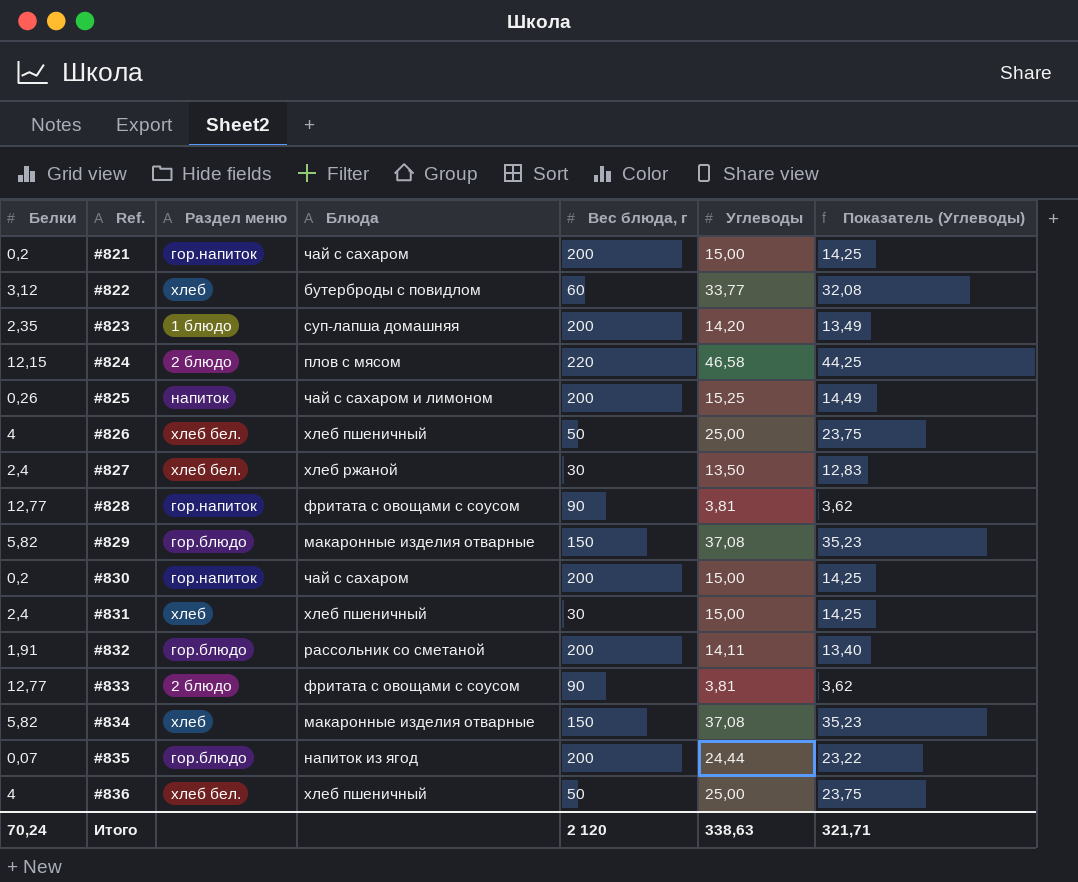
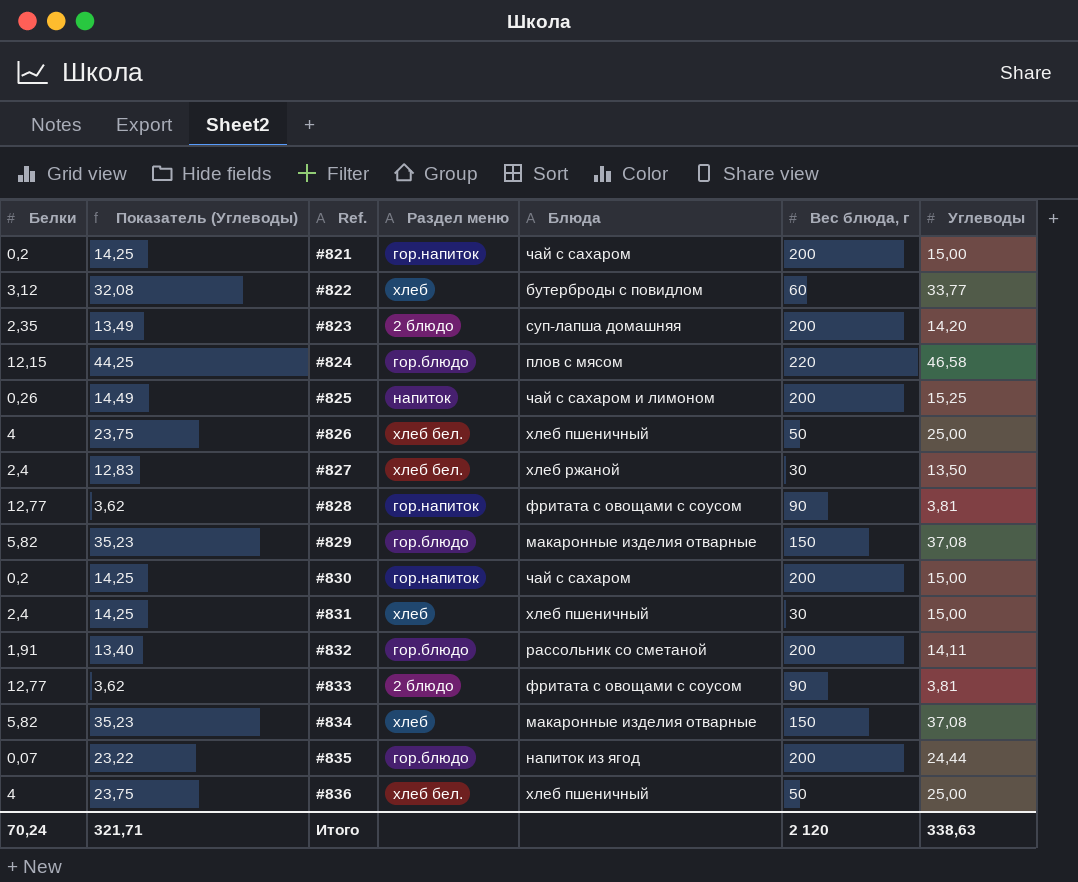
column Показатель (Углеводы) | position: 7 -> 2
#823 | Раздел меню: 1 блюдо -> 2 блюдо
#824 | Раздел меню: 2 блюдо -> гор.блюдо

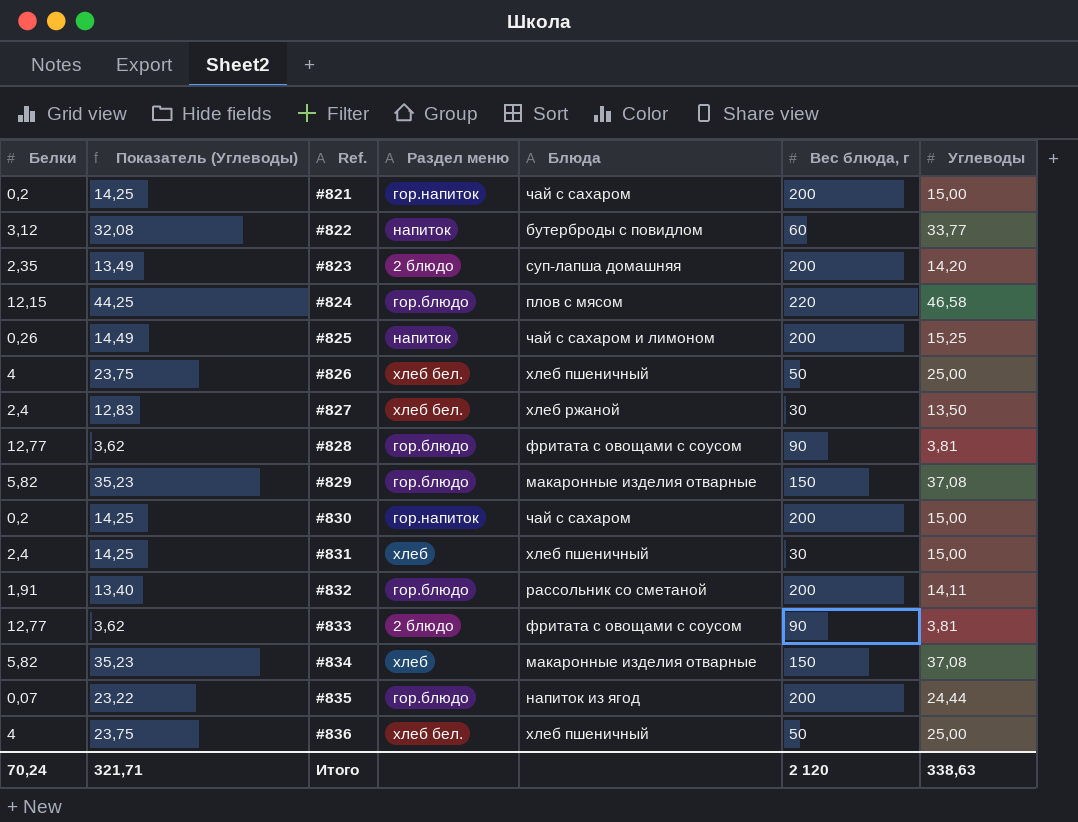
#822 | Раздел меню: хлеб -> напиток
#828 | Раздел меню: гор.напиток -> гор.блюдо

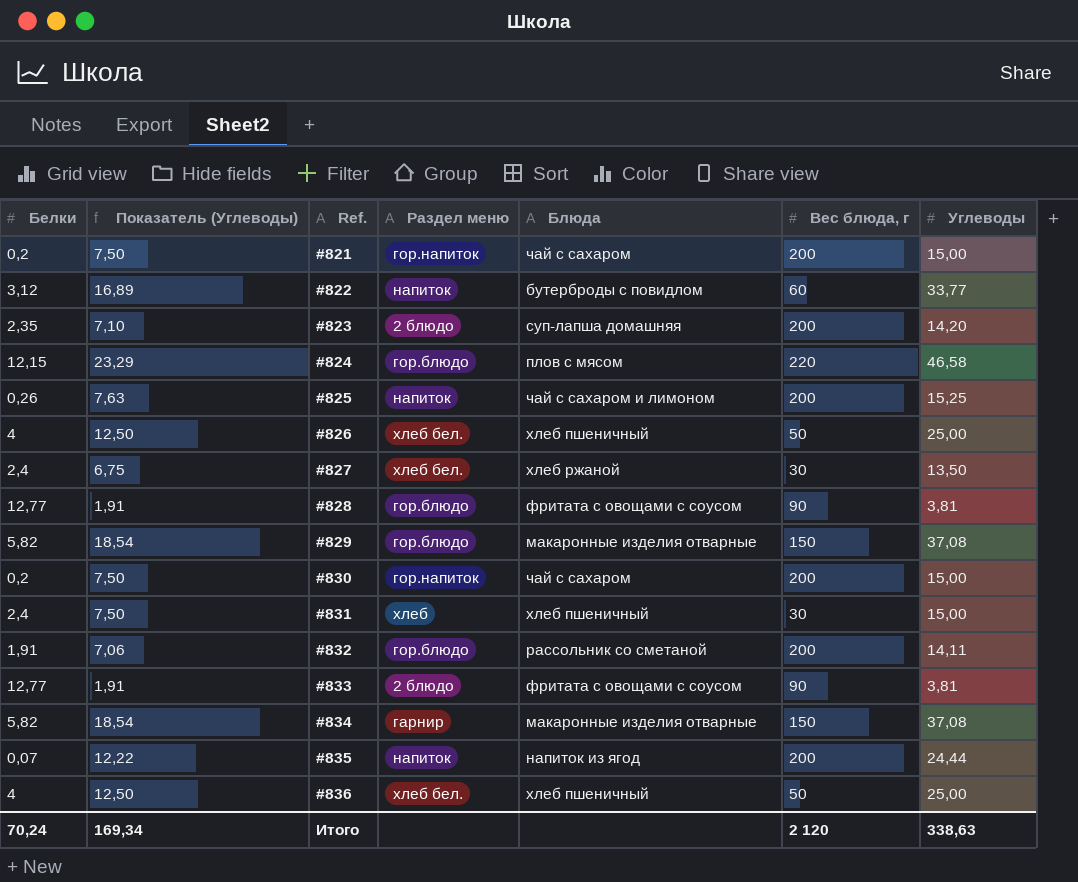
column Показатель (Углеводы) | formula: [Углеводы] * 0,95 -> [Углеводы] * 0,5
#834 | Раздел меню: хлеб -> гарнир
#835 | Раздел меню: гор.блюдо -> напиток
Итого | Показатель (Углеводы): 321,71 -> 169,34

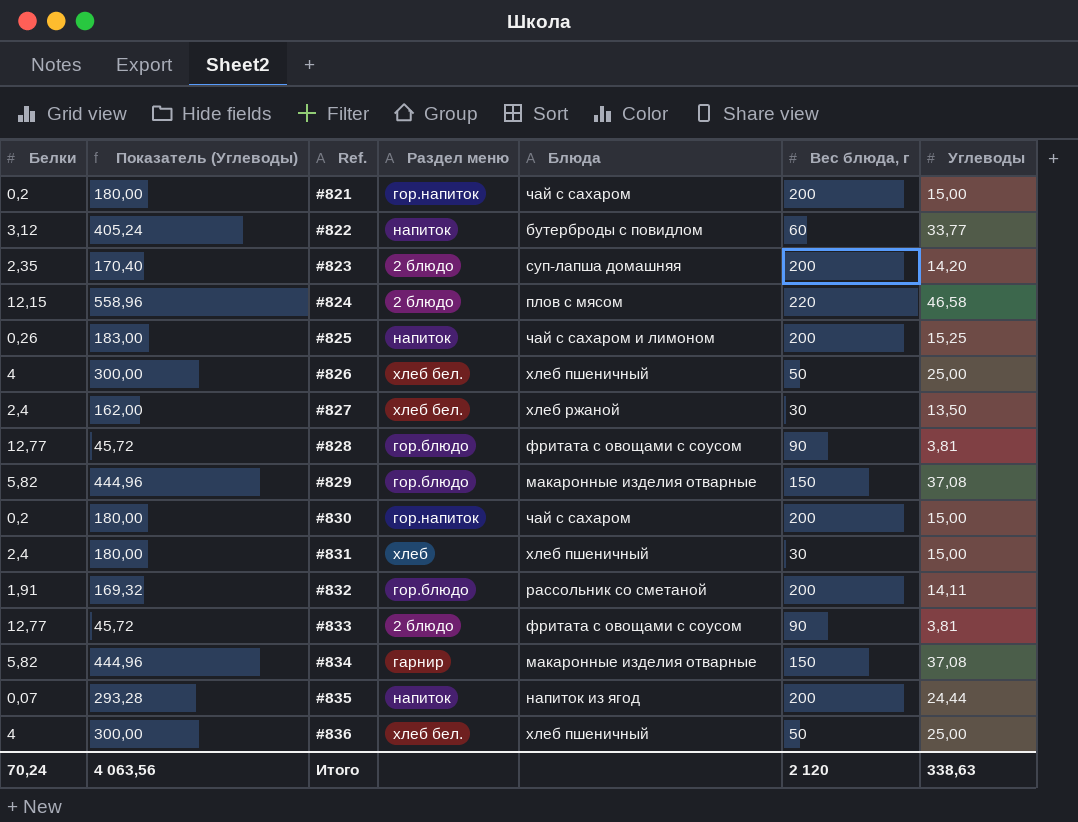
column Показатель (Углеводы) | formula: [Углеводы] * 0,5 -> [Углеводы] * 12
#824 | Раздел меню: гор.блюдо -> 2 блюдо
Итого | Показатель (Углеводы): 169,34 -> 4 063,56

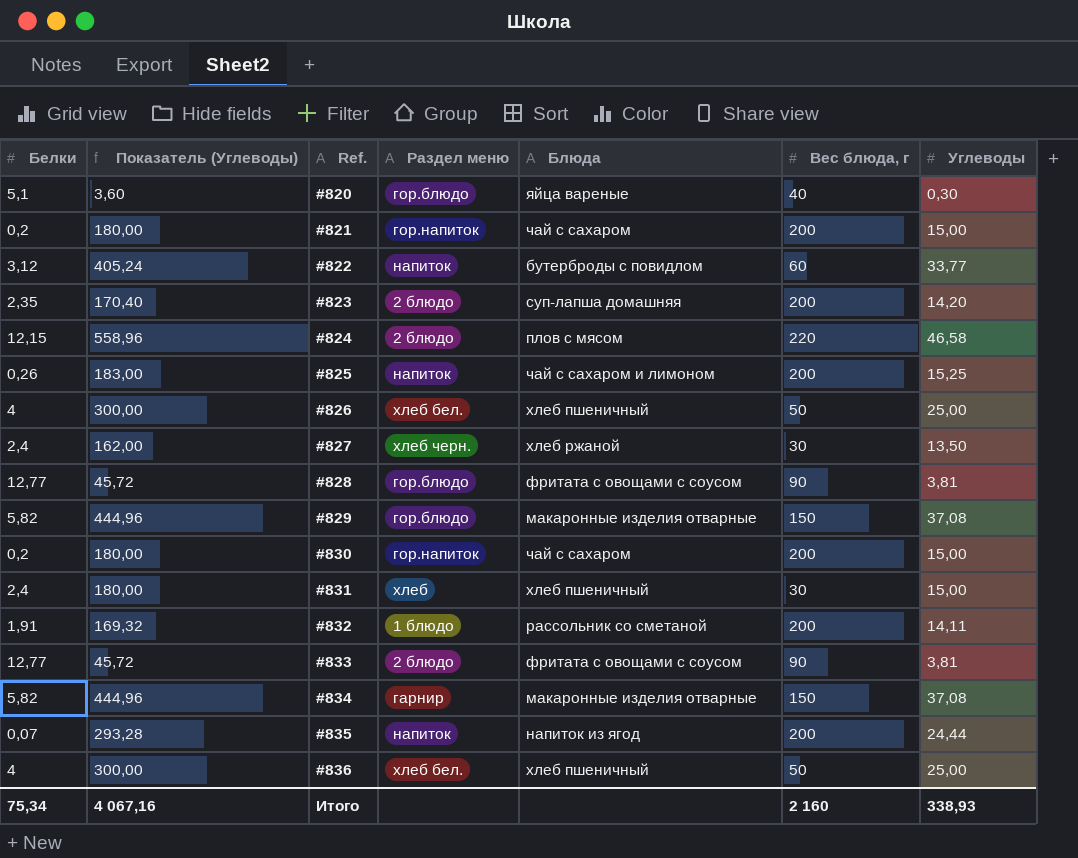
row #820: none -> 5,1 | 3,60 | гор.блюдо | яйца вареные | 40 | 0,30
#827 | Раздел меню: хлеб бел. -> хлеб черн.
#832 | Раздел меню: гор.блюдо -> 1 блюдо
Итого | Белки: 70,24 -> 75,34
Итого | Показатель (Углеводы): 4 063,56 -> 4 067,16
Итого | Вес блюда, г: 2 120 -> 2 160
Итого | Углеводы: 338,63 -> 338,93

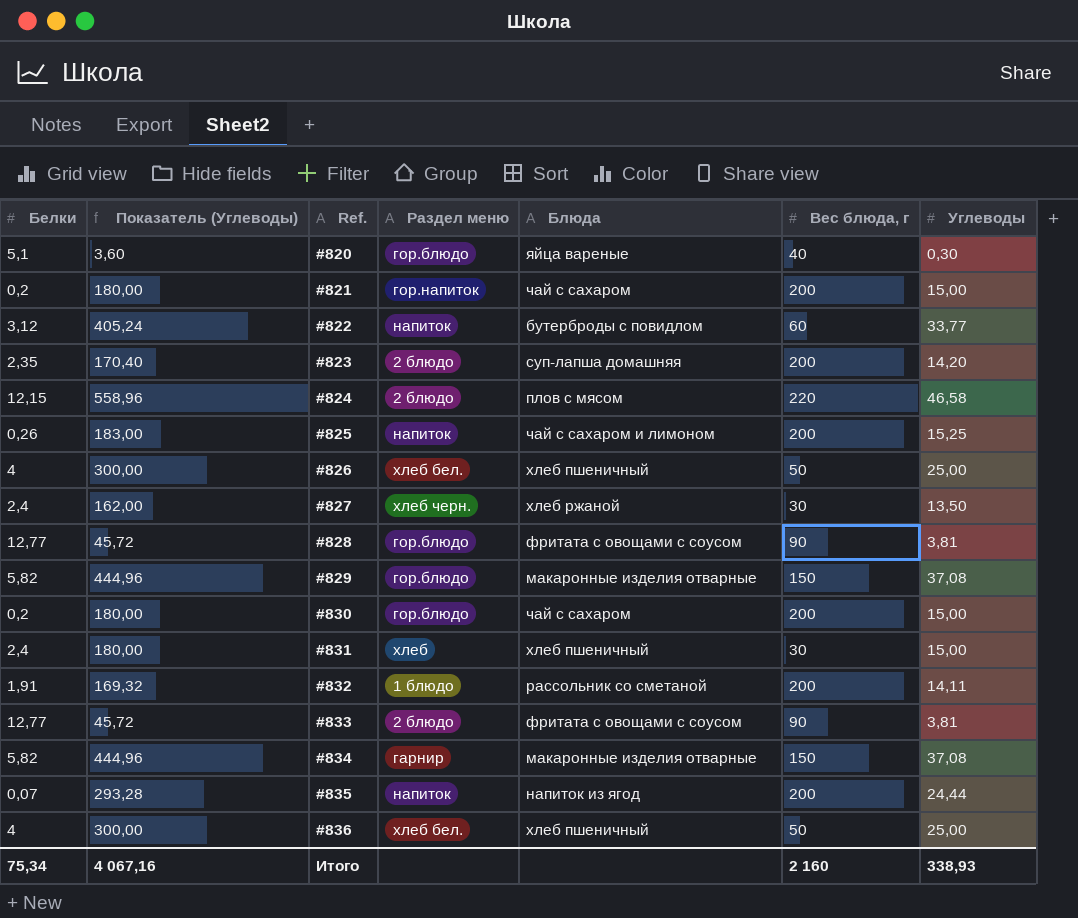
#830 | Раздел меню: гор.напиток -> гор.блюдо

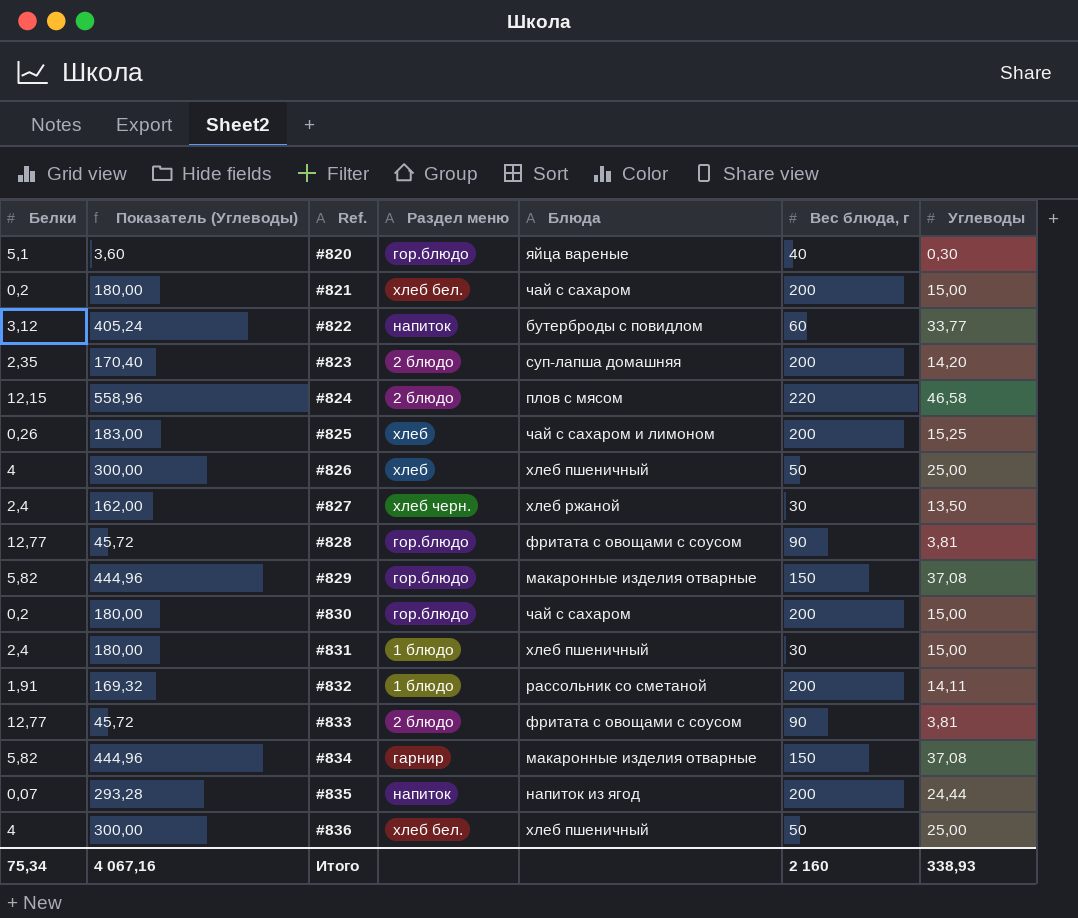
#821 | Раздел меню: гор.напиток -> хлеб бел.
#825 | Раздел меню: напиток -> хлеб
#826 | Раздел меню: хлеб бел. -> хлеб
#831 | Раздел меню: хлеб -> 1 блюдо

